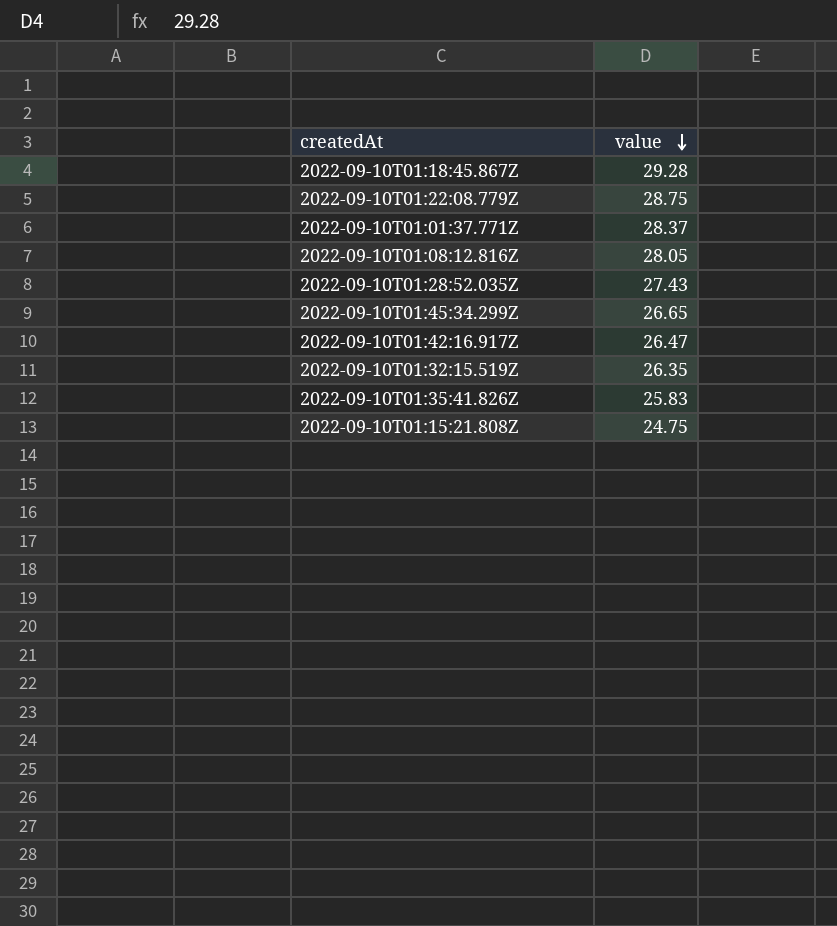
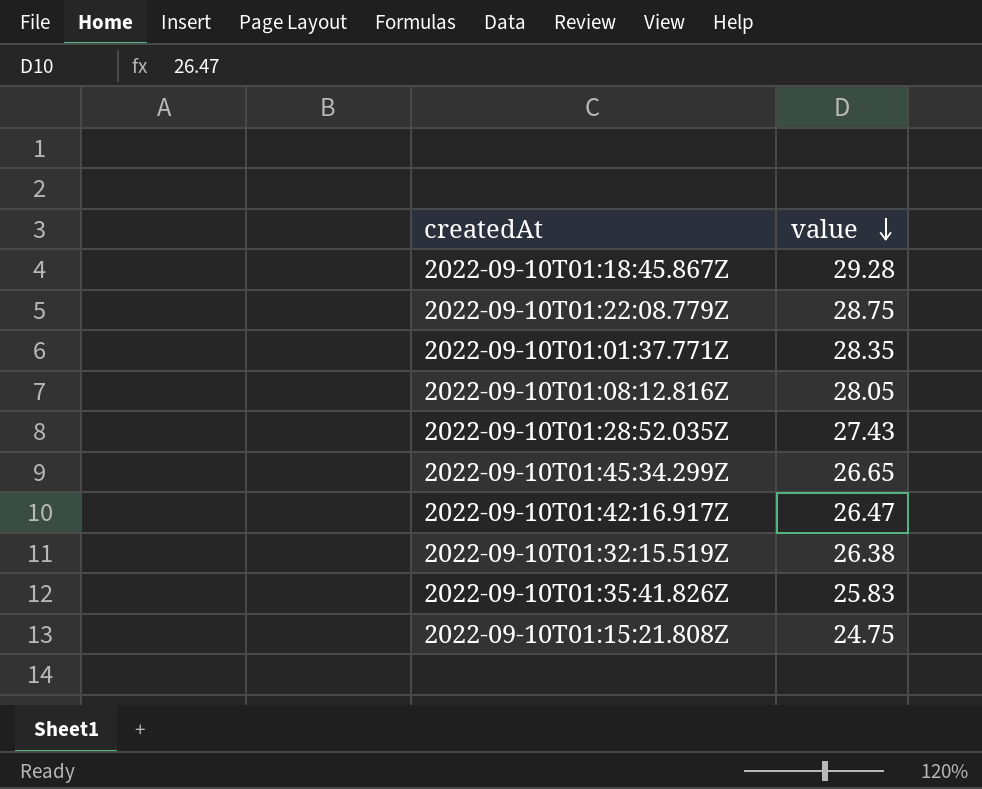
2022-09-10T01:01:37.771Z | value: 28.37 -> 28.35
2022-09-10T01:32:15.519Z | value: 26.35 -> 26.38

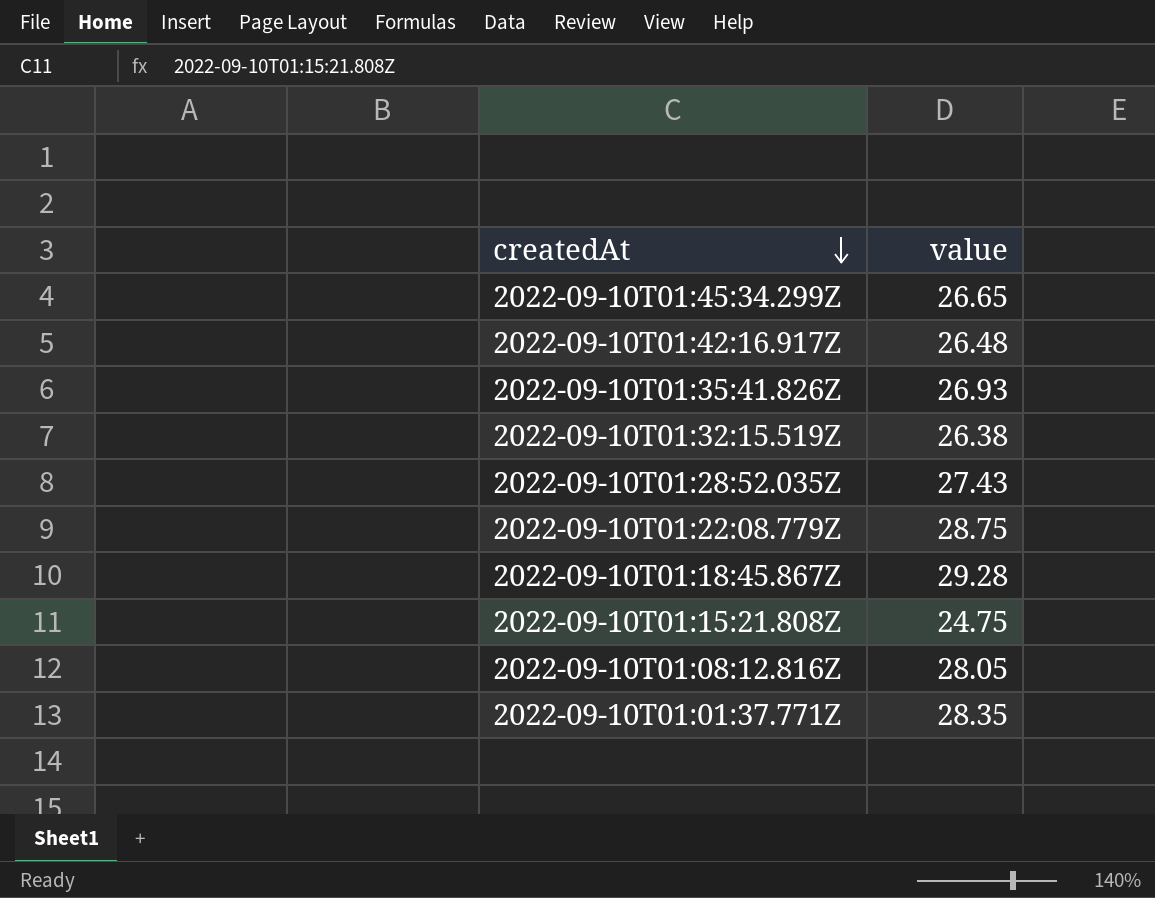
row order: value descending -> createdAt descending
2022-09-10T01:42:16.917Z | value: 26.47 -> 26.48
2022-09-10T01:35:41.826Z | value: 25.83 -> 26.93

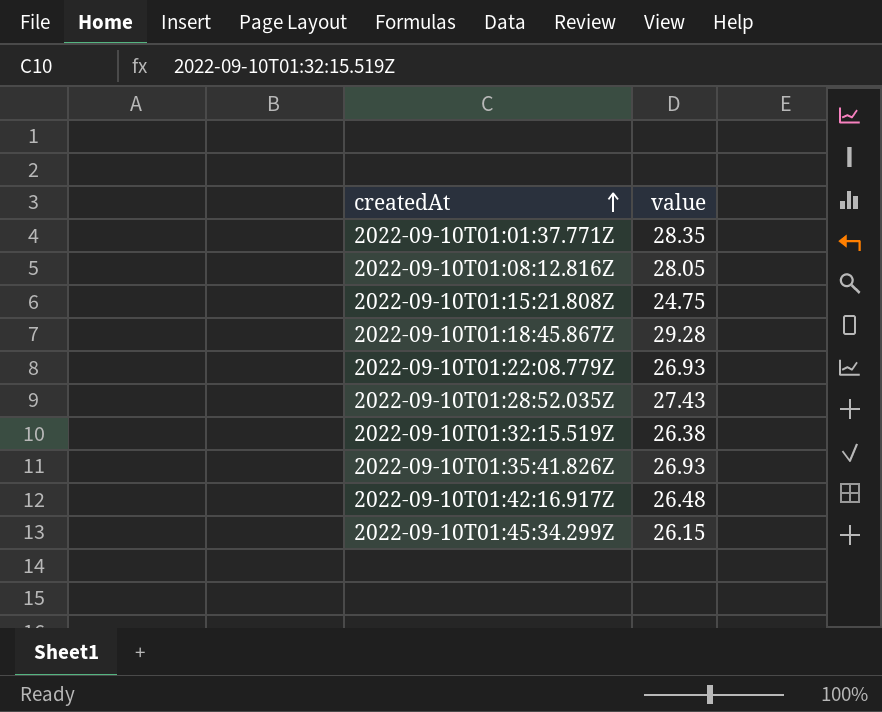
row order: createdAt descending -> createdAt ascending
2022-09-10T01:22:08.779Z | value: 28.75 -> 26.93
2022-09-10T01:45:34.299Z | value: 26.65 -> 26.15

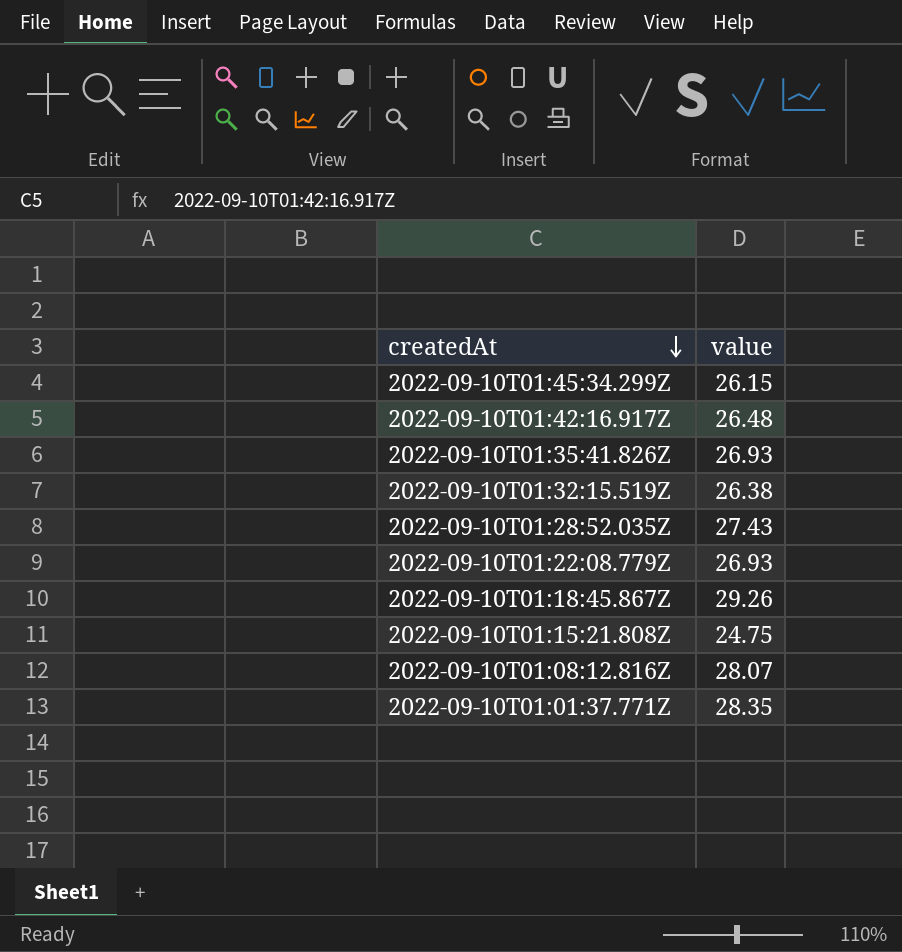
row order: createdAt ascending -> createdAt descending
2022-09-10T01:18:45.867Z | value: 29.28 -> 29.26
2022-09-10T01:08:12.816Z | value: 28.05 -> 28.07

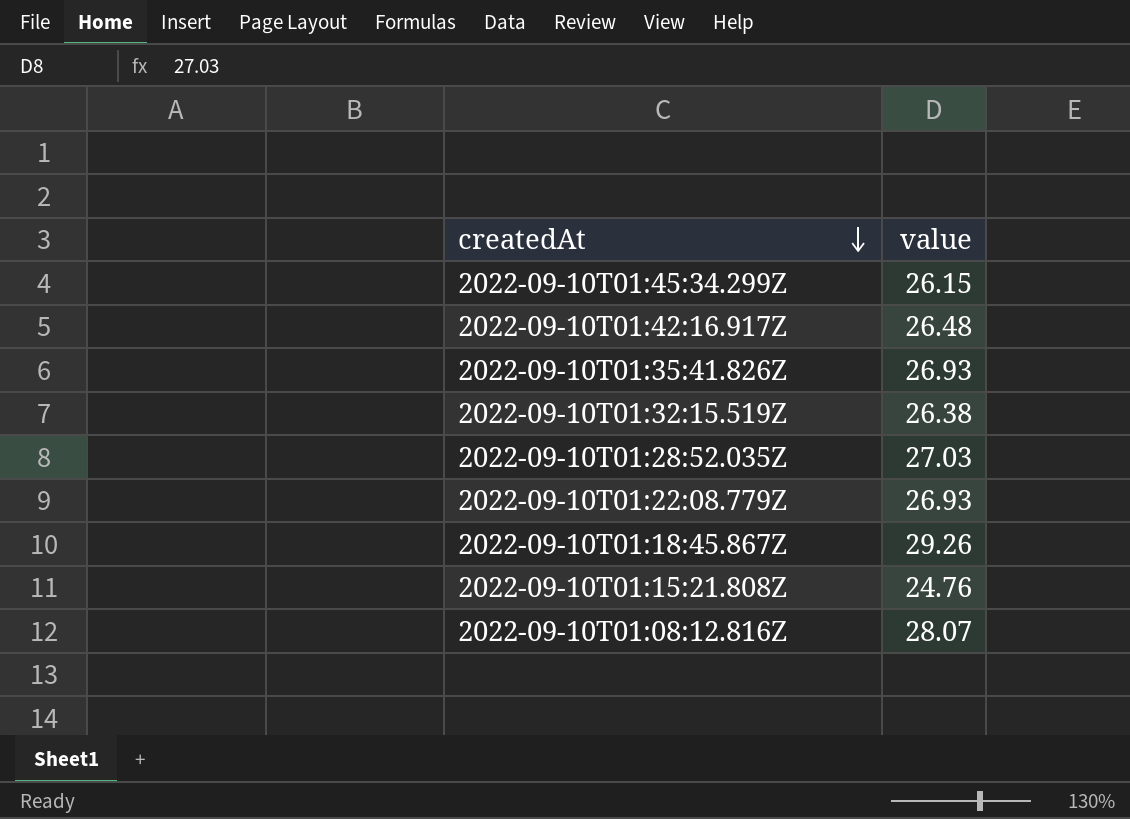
row 2022-09-10T01:01:37.771Z: 28.35 -> none
2022-09-10T01:28:52.035Z | value: 27.43 -> 27.03
2022-09-10T01:15:21.808Z | value: 24.75 -> 24.76

